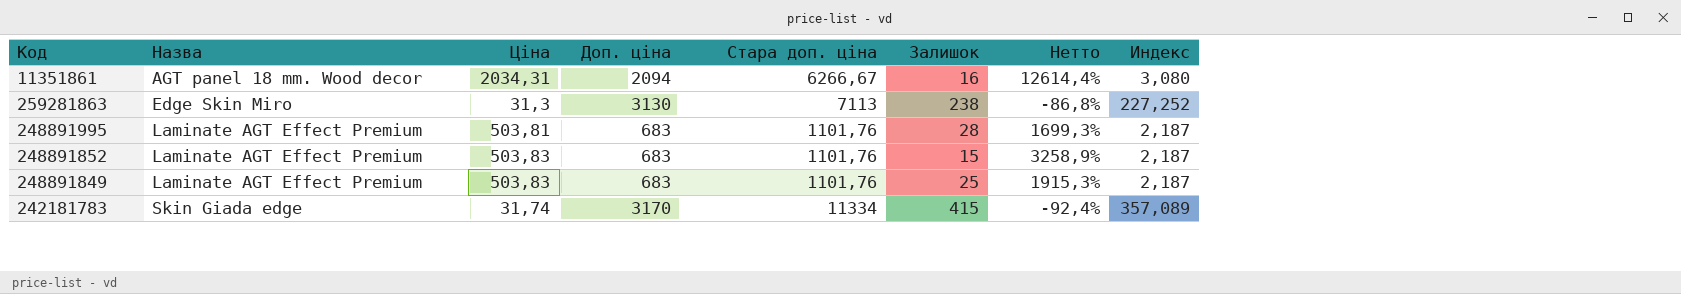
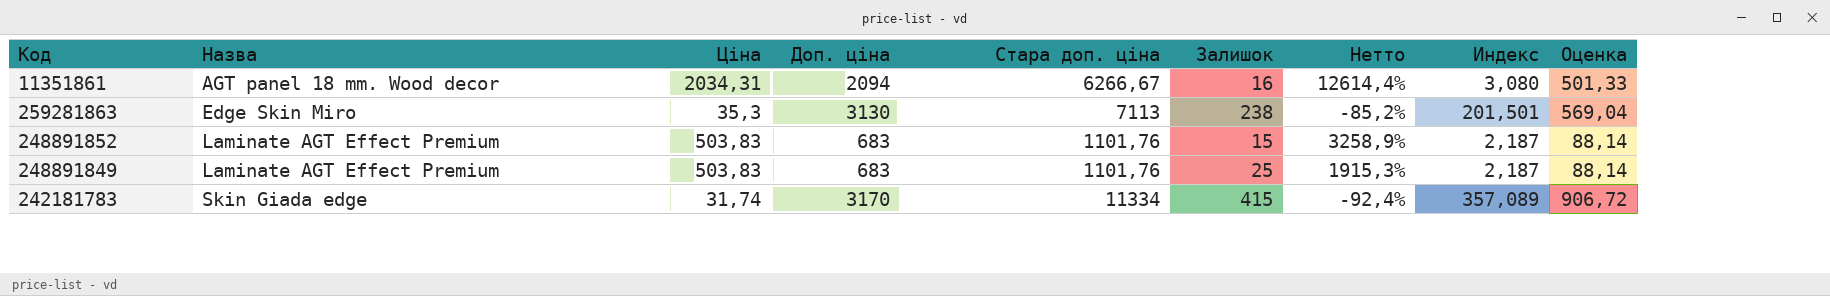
column Оценка | formula: none -> [Стара доп. ціна] * 0,08
row 248891995: Laminate AGT Effect Premium | 503,81 | 683 | 1101,76 | 28 | 1699,3% | 2,187 -> none
259281863 | Ціна: 31,3 -> 35,3
259281863 | Нетто: -86,8% -> -85,2%
259281863 | Индекс: 227,252 -> 201,501

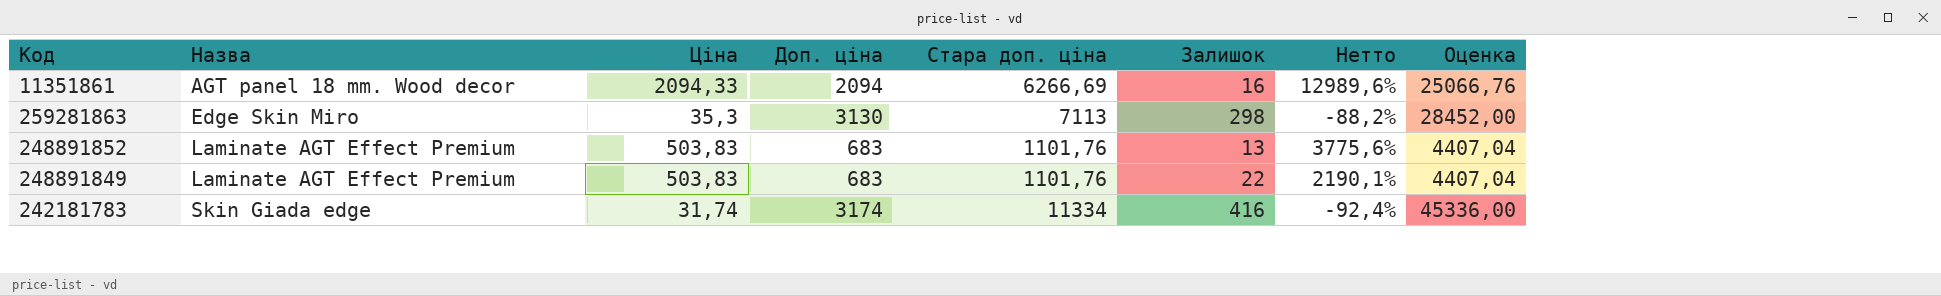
column Индекс | formula: [Стара доп. ціна] / [Ціна] -> none
column Оценка | formula: [Стара доп. ціна] * 0,08 -> [Стара доп. ціна] * 4
11351861 | Ціна: 2034,31 -> 2094,33
11351861 | Стара доп. ціна: 6266,67 -> 6266,69
11351861 | Нетто: 12614,4% -> 12989,6%
259281863 | Залишок: 238 -> 298
259281863 | Нетто: -85,2% -> -88,2%
248891852 | Залишок: 15 -> 13
248891852 | Нетто: 3258,9% -> 3775,6%
248891849 | Залишок: 25 -> 22
248891849 | Нетто: 1915,3% -> 2190,1%
242181783 | Доп. ціна: 3170 -> 3174
242181783 | Залишок: 415 -> 416

